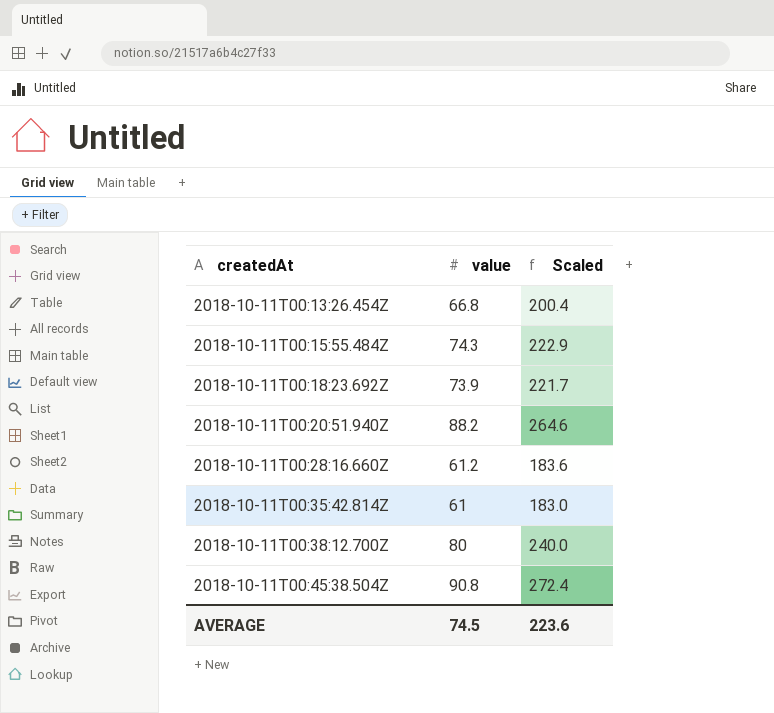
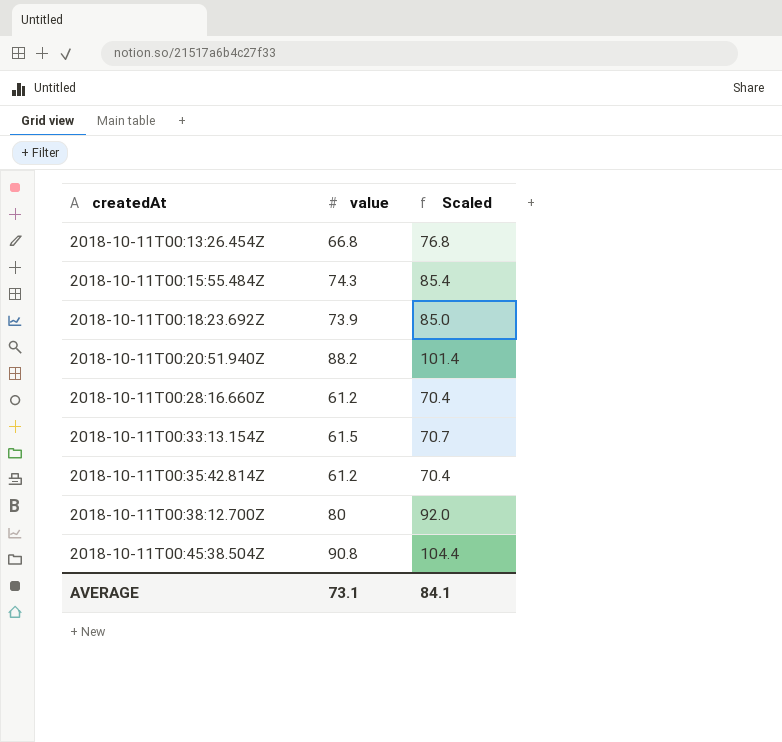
column Scaled | formula: [value] * 3 -> [value] * 1.15
row 2018-10-11T00:33:13.154Z: none -> 61.5 | 70.7
2018-10-11T00:35:42.814Z | value: 61 -> 61.2
AVERAGE | value: 74.5 -> 73.1
AVERAGE | Scaled: 223.6 -> 84.1

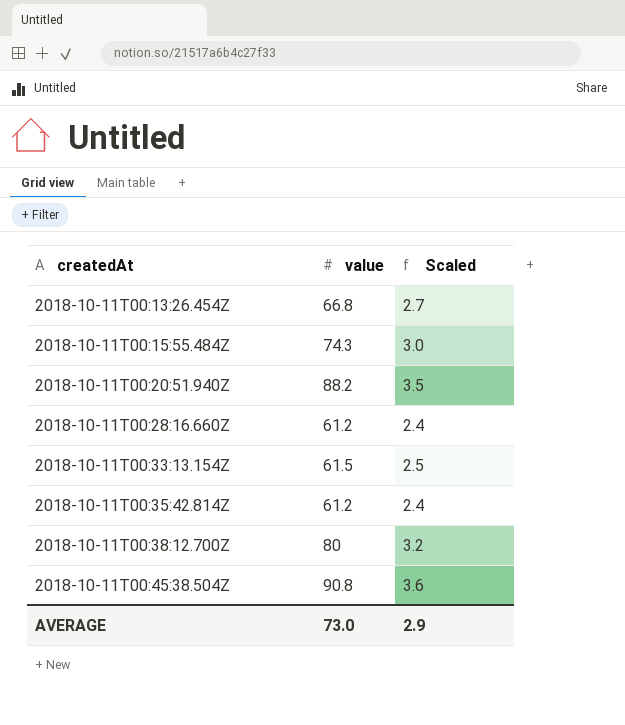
column Scaled | formula: [value] * 1.15 -> [value] * 0.04
row 2018-10-11T00:18:23.692Z: 73.9 | 85.0 -> none
AVERAGE | value: 73.1 -> 73.0
AVERAGE | Scaled: 84.1 -> 2.9

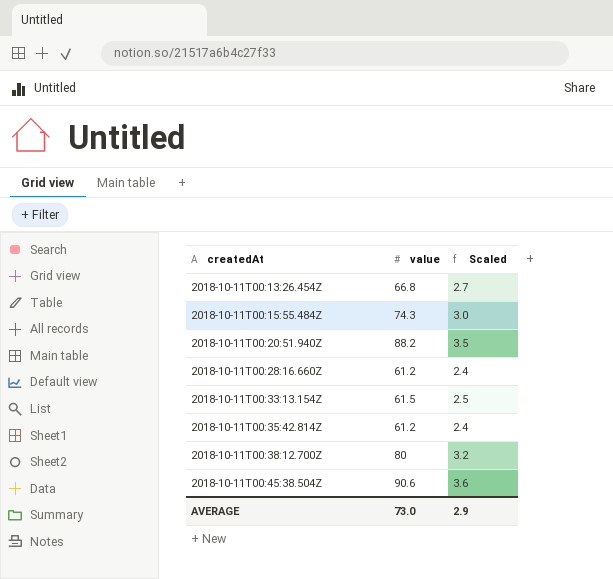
2018-10-11T00:45:38.504Z | value: 90.8 -> 90.6

